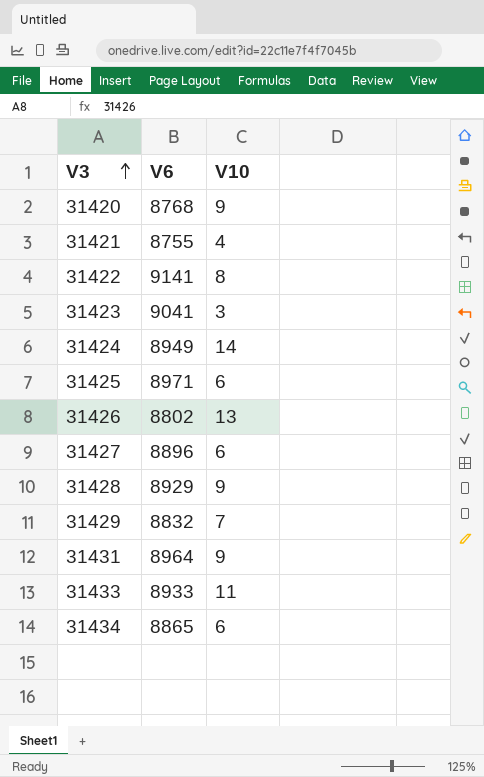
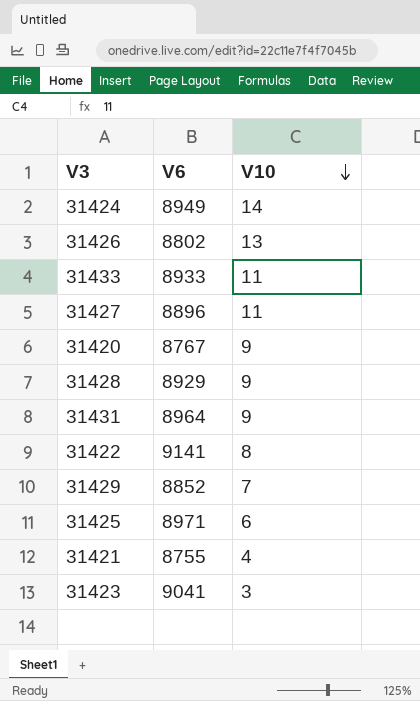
row order: V3 ascending -> V10 descending
row 31434: 8865 | 6 -> none
31427 | V10: 6 -> 11
31420 | V6: 8768 -> 8767
31429 | V6: 8832 -> 8852

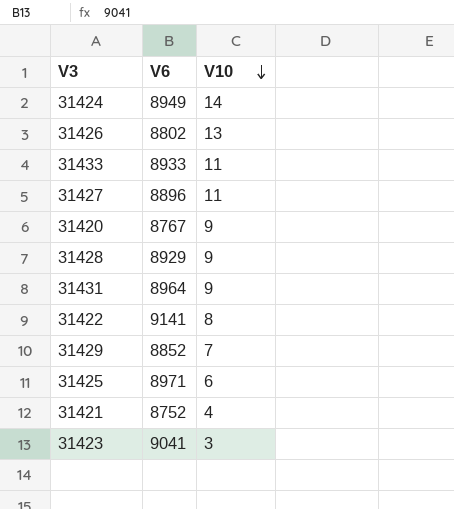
31421 | V6: 8755 -> 8752

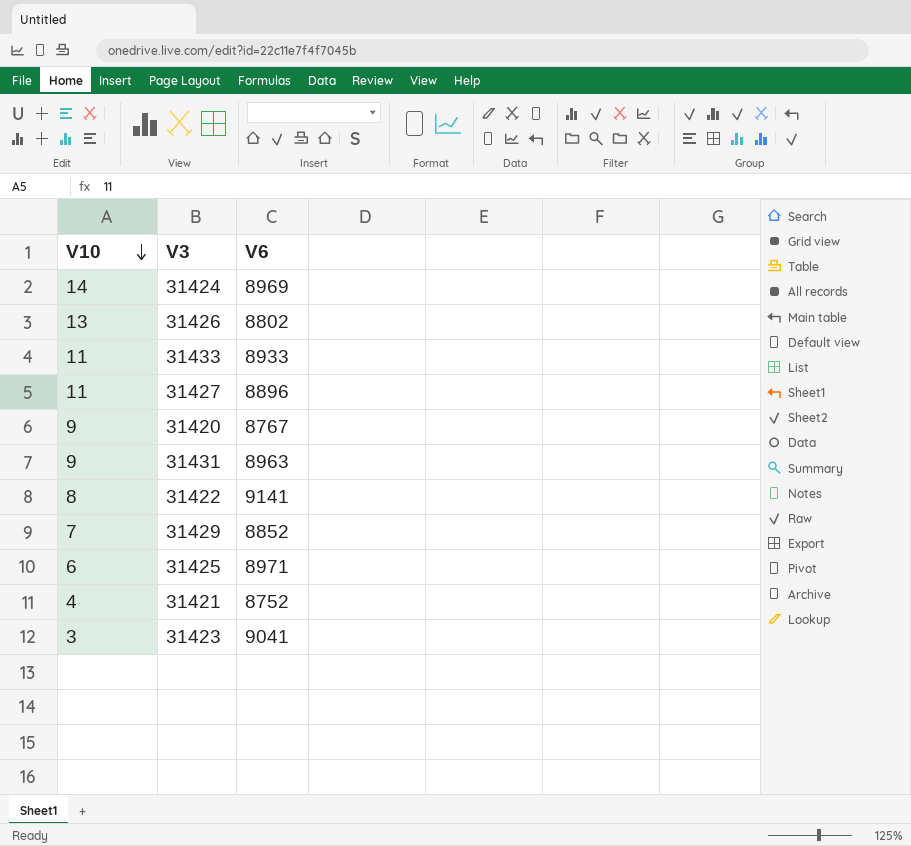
column V10 | position: 3 -> 1
row 31428: 8929 | 9 -> none
31424 | V6: 8949 -> 8969
31431 | V6: 8964 -> 8963

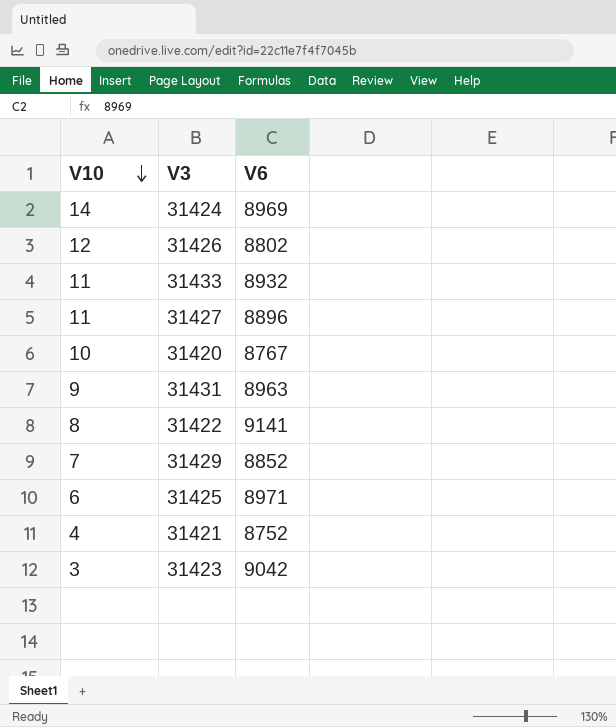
31426 | V10: 13 -> 12
31433 | V6: 8933 -> 8932
31420 | V10: 9 -> 10
31423 | V6: 9041 -> 9042

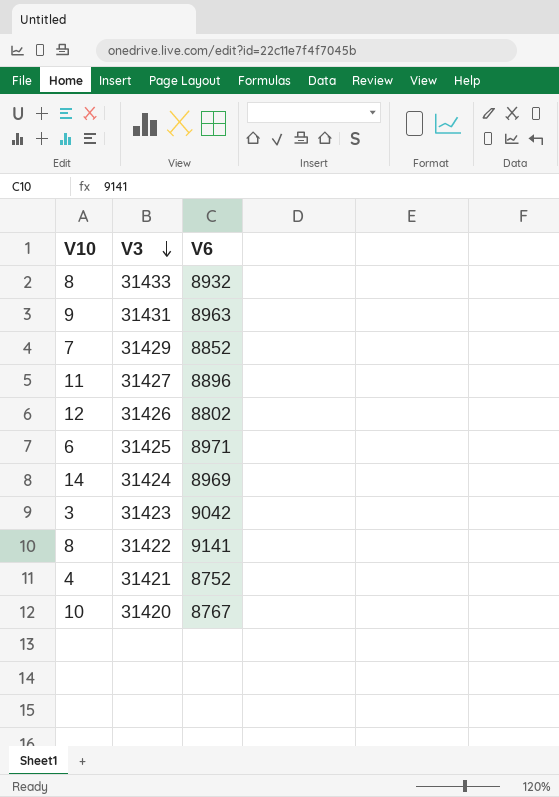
row order: V10 descending -> V3 descending
31433 | V10: 11 -> 8

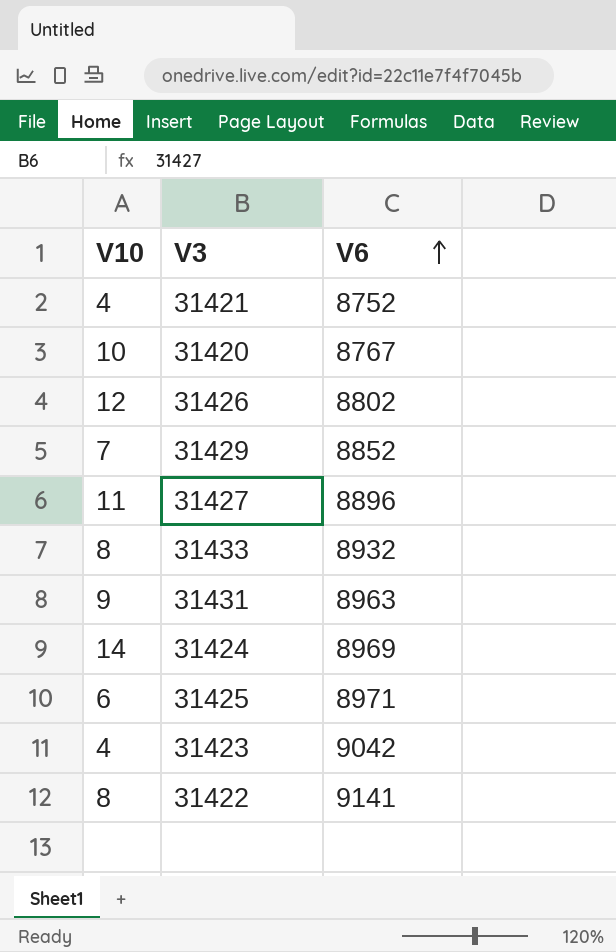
row order: V3 descending -> V6 ascending
31423 | V10: 3 -> 4

